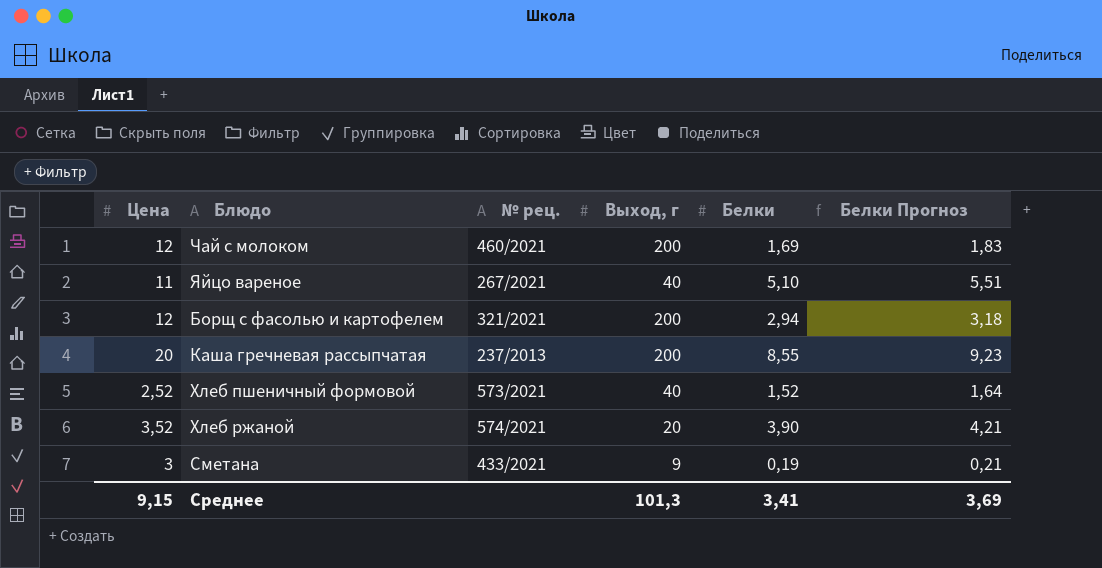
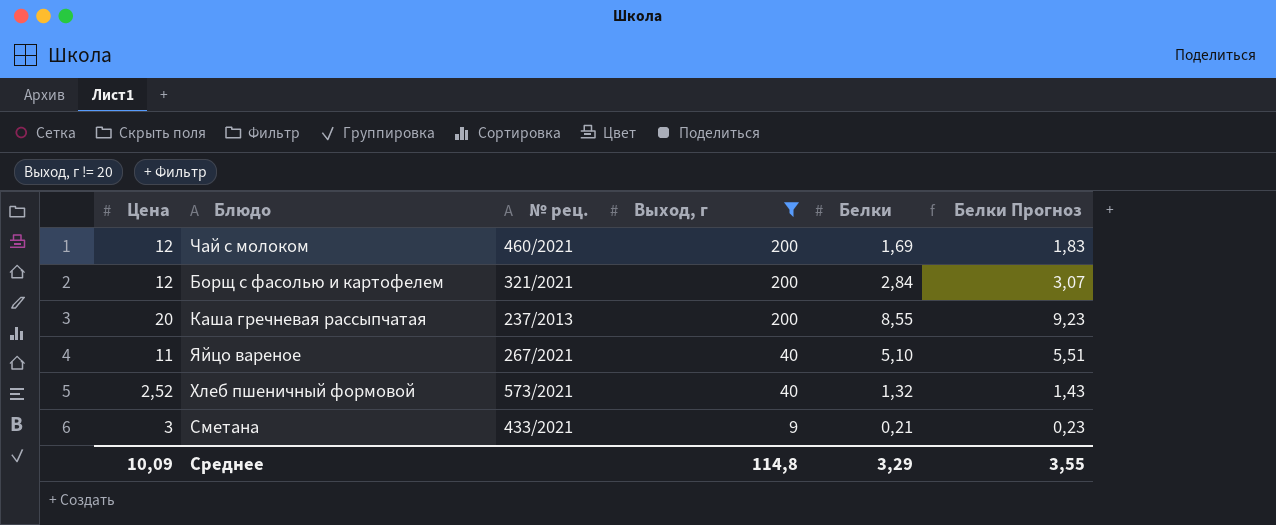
filter: none -> Выход, г != 20
row order: none -> Выход, г descending
Борщ с фасолью и картофелем | Белки: 2,94 -> 2,84
Борщ с фасолью и картофелем | Белки Прогноз: 3,18 -> 3,07
Хлеб пшеничный формовой | Белки: 1,52 -> 1,32
Хлеб пшеничный формовой | Белки Прогноз: 1,64 -> 1,43
Сметана | Белки: 0,19 -> 0,21
Сметана | Белки Прогноз: 0,21 -> 0,23
Среднее | Цена: 9,15 -> 10,09
Среднее | Выход, г: 101,3 -> 114,8
Среднее | Белки: 3,41 -> 3,29
Среднее | Белки Прогноз: 3,69 -> 3,55

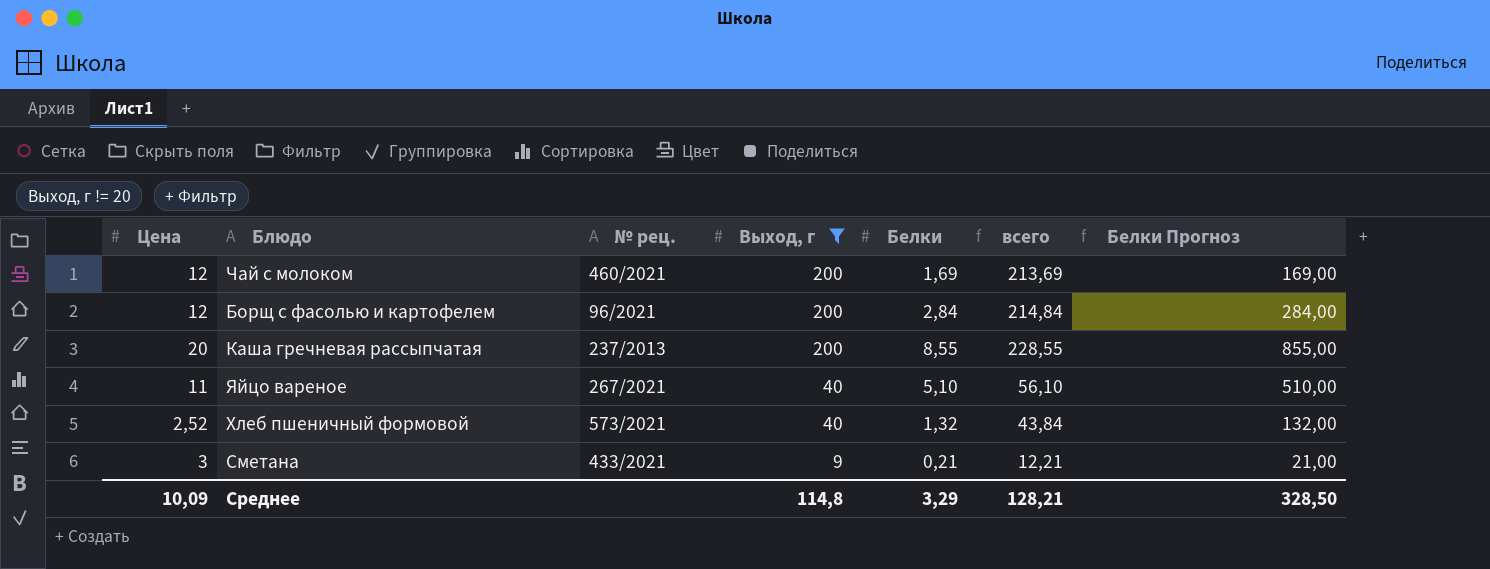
column всего | formula: none -> [Цена] + [Выход, г] + [Белки]
column Белки Прогноз | formula: [Белки] * 1,08 -> [Белки] * 100
Борщ с фасолью и картофелем | № рец.: 321/2021 -> 96/2021
Среднее | Белки Прогноз: 3,55 -> 328,50

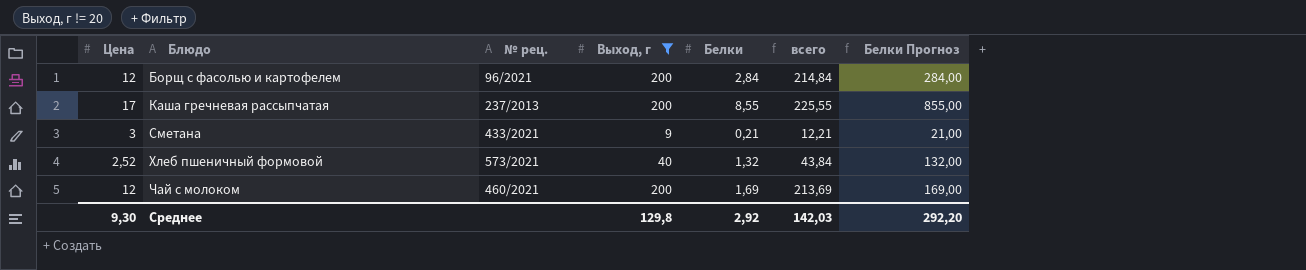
row order: Выход, г descending -> Блюдо ascending
row Яйцо вареное: 11 | 267/2021 | 40 | 5,10 | 56,10 | 510,00 -> none
Каша гречневая рассыпчатая | Цена: 20 -> 17
Каша гречневая рассыпчатая | всего: 228,55 -> 225,55
Среднее | Цена: 10,09 -> 9,30
Среднее | Выход, г: 114,8 -> 129,8
Среднее | Белки: 3,29 -> 2,92
Среднее | всего: 128,21 -> 142,03
Среднее | Белки Прогноз: 328,50 -> 292,20

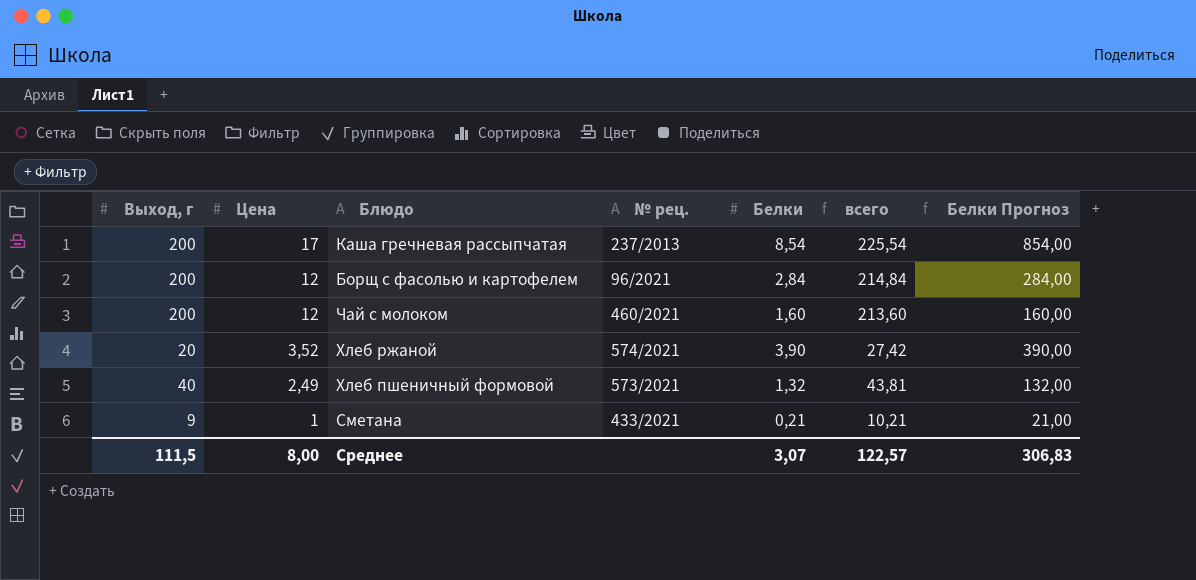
filter: Выход, г != 20 -> none
row order: Блюдо ascending -> Цена descending
column Выход, г | position: 4 -> 1
Каша гречневая рассыпчатая | Белки: 8,55 -> 8,54
Каша гречневая рассыпчатая | всего: 225,55 -> 225,54
Каша гречневая рассыпчатая | Белки Прогноз: 855,00 -> 854,00
Чай с молоком | Белки: 1,69 -> 1,60
Чай с молоком | всего: 213,69 -> 213,60
Чай с молоком | Белки Прогноз: 169,00 -> 160,00
Хлеб пшеничный формовой | Цена: 2,52 -> 2,49
Хлеб пшеничный формовой | всего: 43,84 -> 43,81
Сметана | Цена: 3 -> 1
Сметана | всего: 12,21 -> 10,21
Среднее | Выход, г: 129,8 -> 111,5
Среднее | Цена: 9,30 -> 8,00
Среднее | Белки: 2,92 -> 3,07
Среднее | всего: 142,03 -> 122,57
Среднее | Белки Прогноз: 292,20 -> 306,83

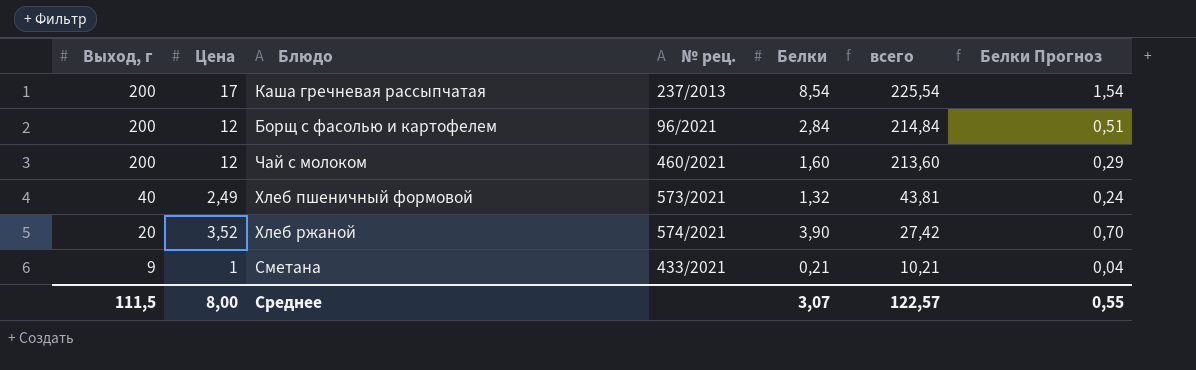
row order: Цена descending -> Выход, г descending
column Белки Прогноз | formula: [Белки] * 100 -> [Белки] * 0,18
Среднее | Белки Прогноз: 306,83 -> 0,55

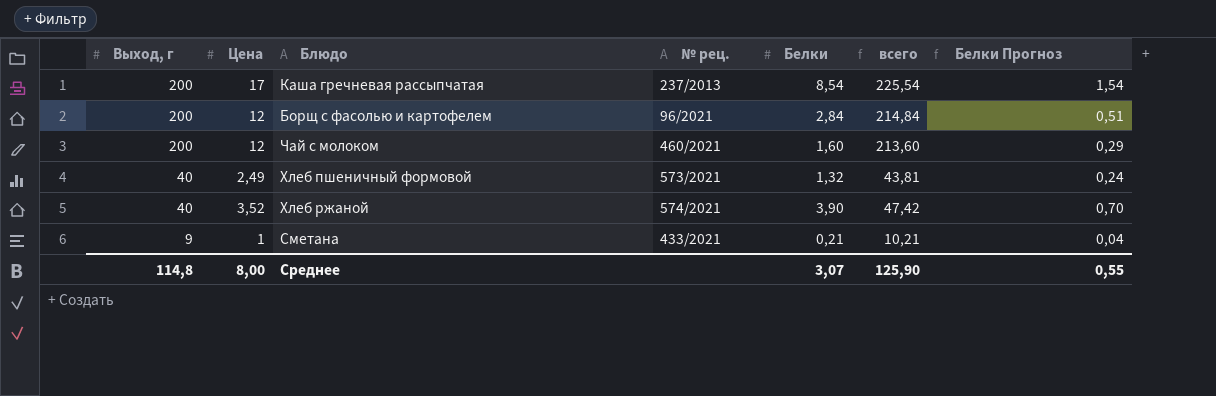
Хлеб ржаной | Выход, г: 20 -> 40
Хлеб ржаной | всего: 27,42 -> 47,42
Среднее | Выход, г: 111,5 -> 114,8
Среднее | всего: 122,57 -> 125,90

